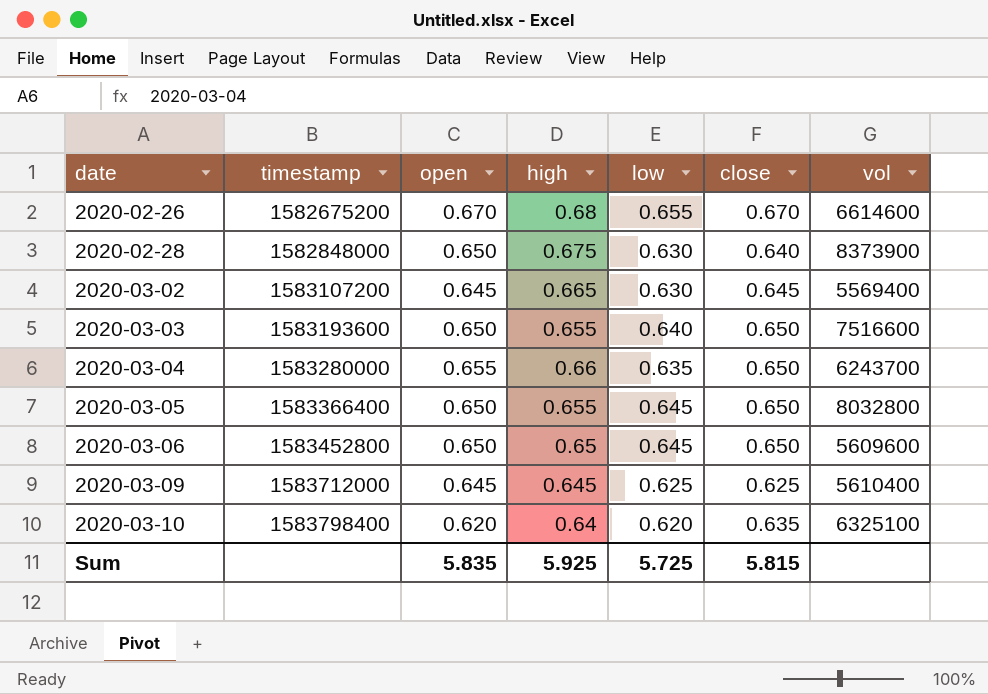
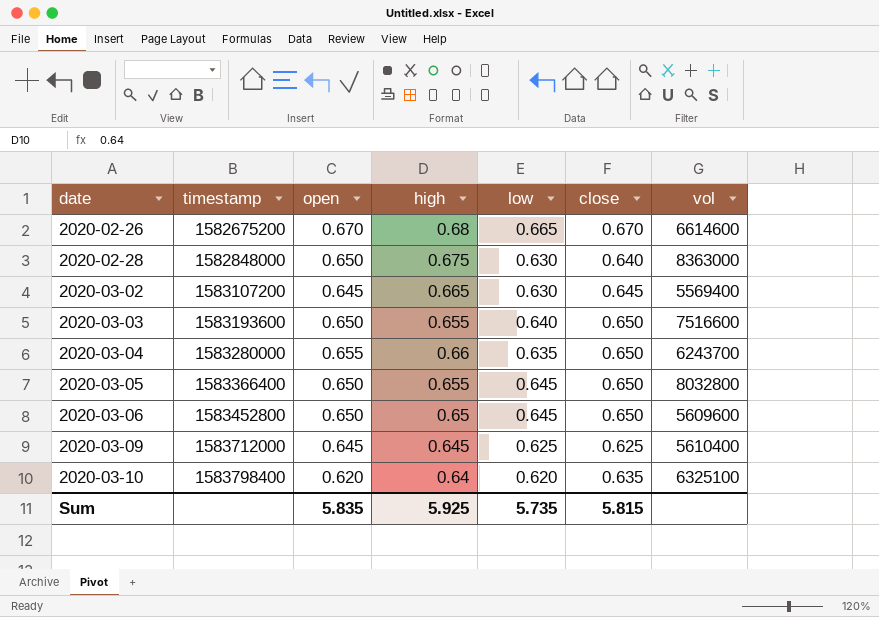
2020-02-26 | low: 0.655 -> 0.665
2020-02-28 | vol: 8373900 -> 8363000
Sum | low: 5.725 -> 5.735

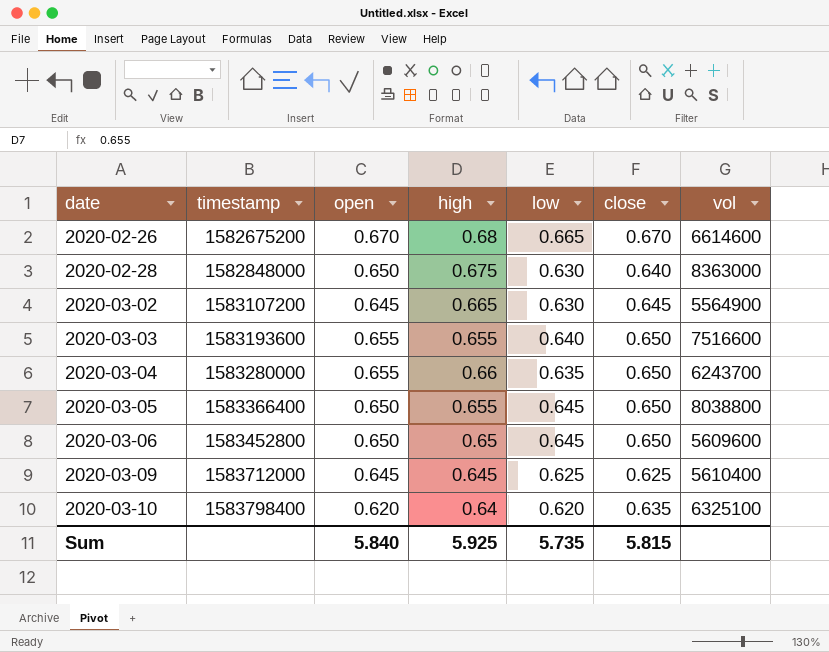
2020-03-02 | vol: 5569400 -> 5564900
2020-03-03 | open: 0.650 -> 0.655
2020-03-05 | vol: 8032800 -> 8038800
Sum | open: 5.835 -> 5.840

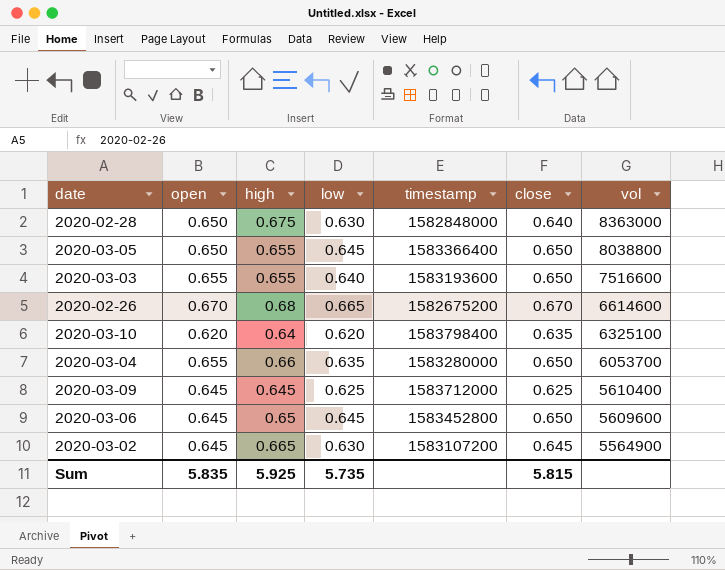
row order: date ascending -> vol descending
column timestamp | position: 2 -> 5
2020-03-04 | vol: 6243700 -> 6053700
2020-03-06 | open: 0.650 -> 0.645
Sum | open: 5.840 -> 5.835

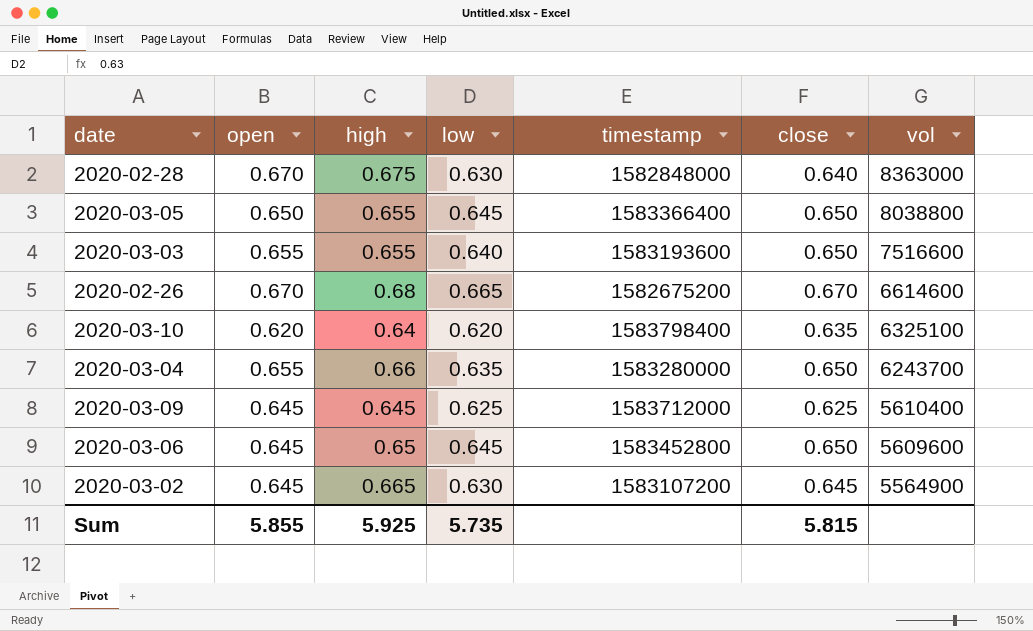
2020-02-28 | open: 0.650 -> 0.670
2020-03-04 | vol: 6053700 -> 6243700
Sum | open: 5.835 -> 5.855

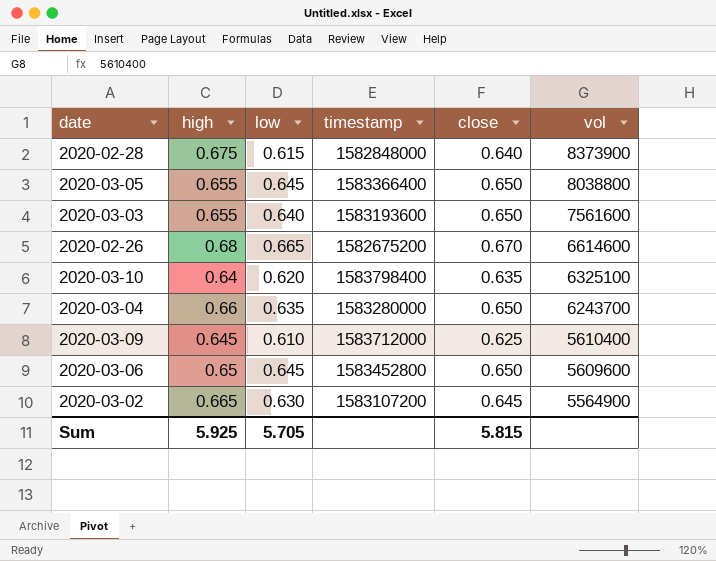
column open | position: 2 -> none
2020-02-28 | low: 0.630 -> 0.615
2020-02-28 | vol: 8363000 -> 8373900
2020-03-03 | vol: 7516600 -> 7561600
2020-03-09 | low: 0.625 -> 0.610
Sum | low: 5.735 -> 5.705

